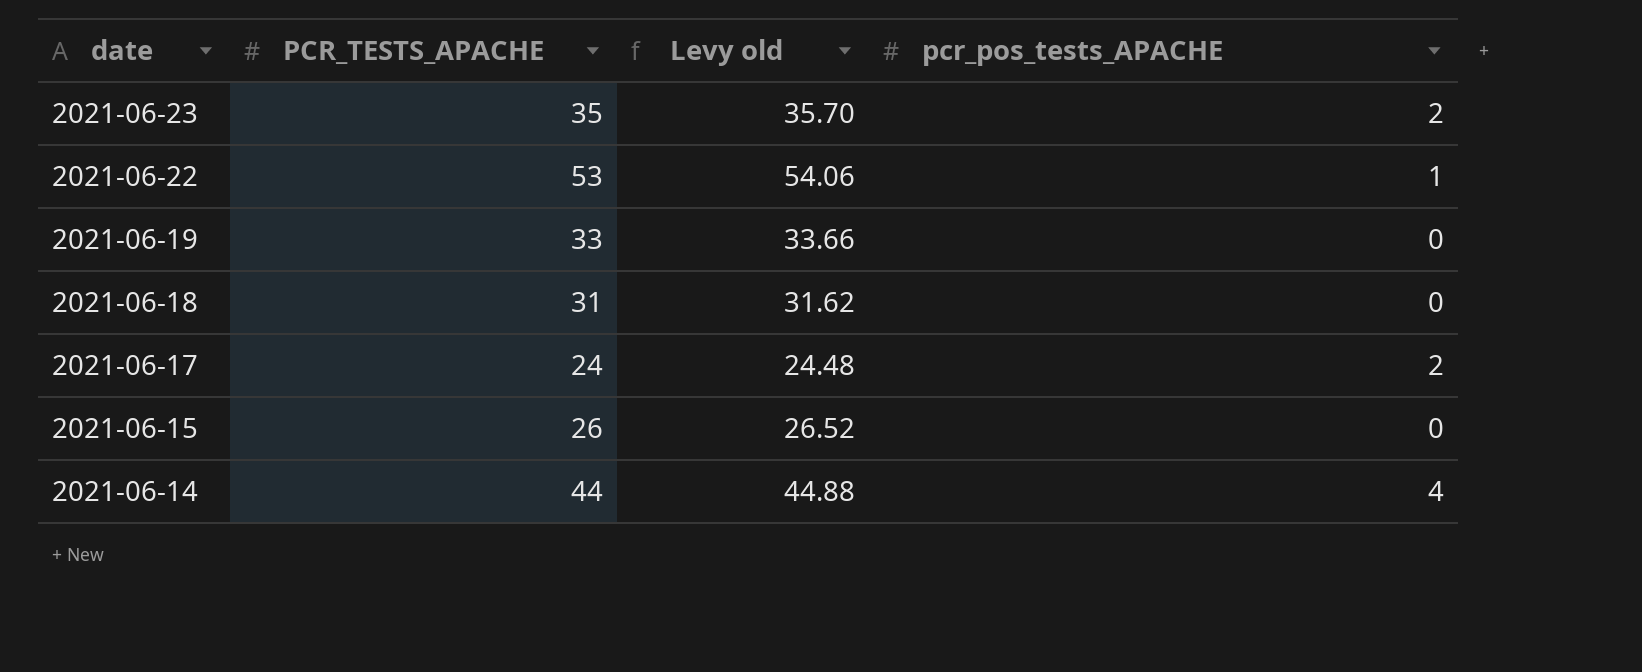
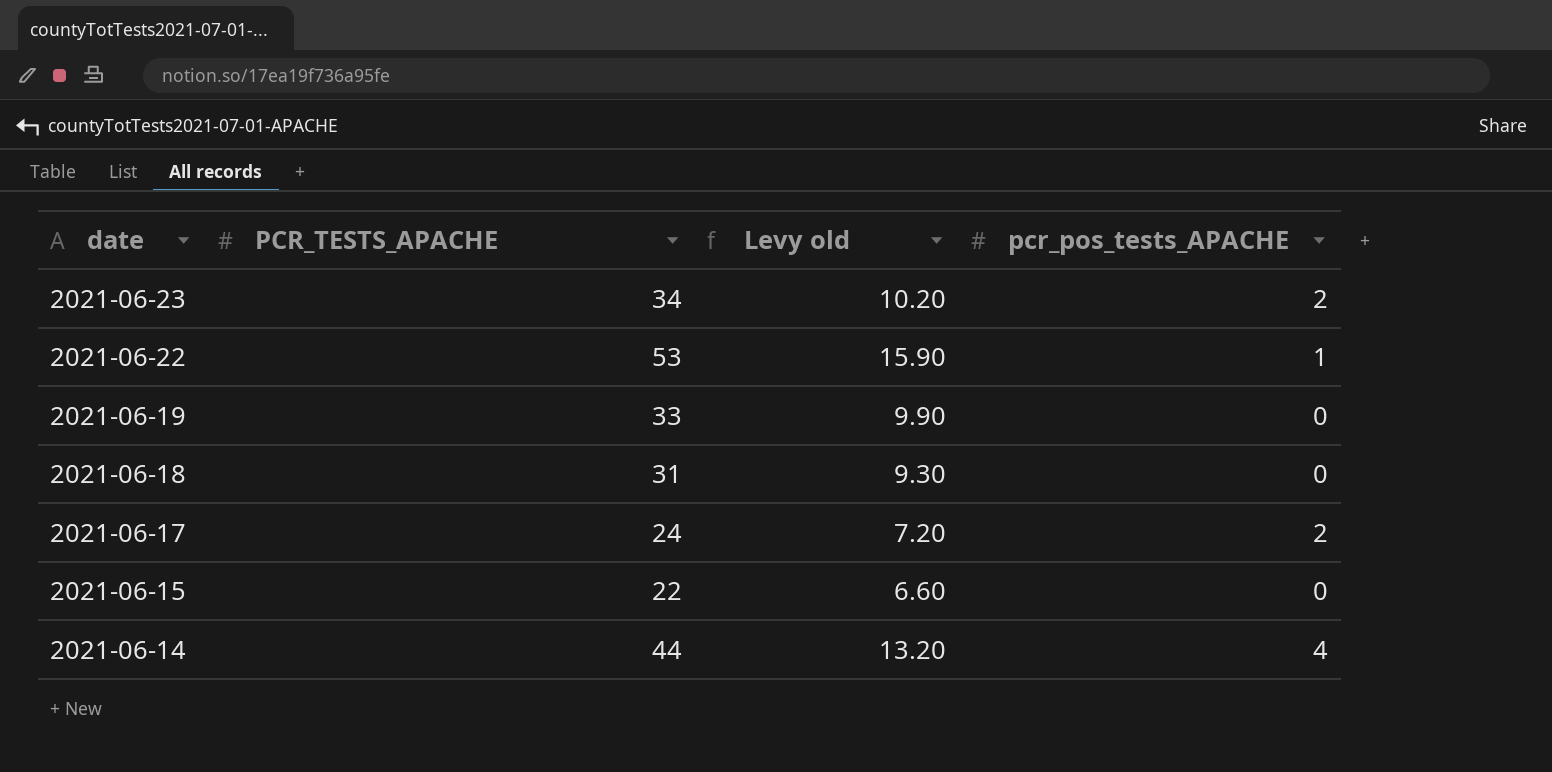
column Levy old | formula: [PCR_TESTS_APACHE] * 1.02 -> [PCR_TESTS_APACHE] * 0.3
2021-06-23 | PCR_TESTS_APACHE: 35 -> 34
2021-06-15 | PCR_TESTS_APACHE: 26 -> 22

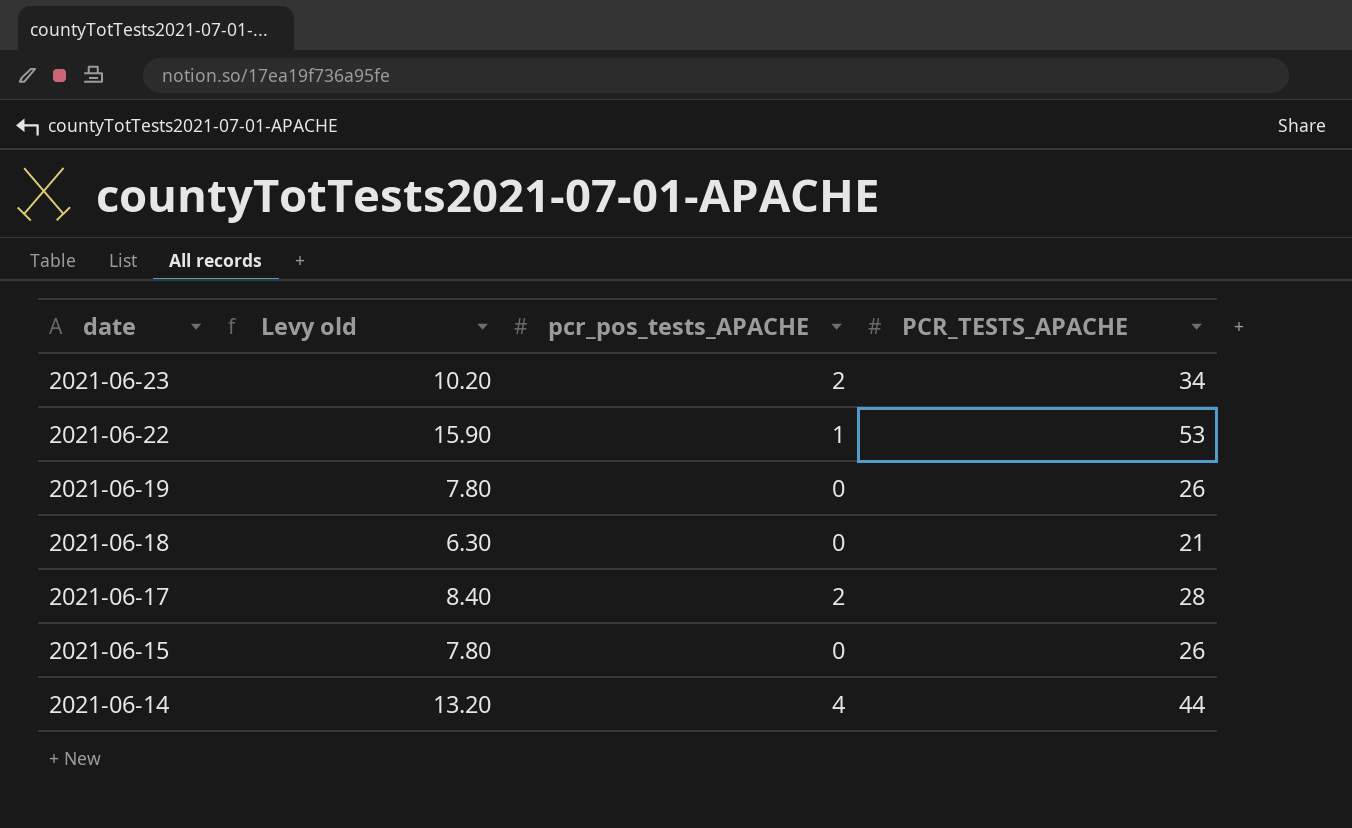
column PCR_TESTS_APACHE | position: 2 -> 4
2021-06-19 | Levy old: 9.90 -> 7.80
2021-06-19 | PCR_TESTS_APACHE: 33 -> 26
2021-06-18 | Levy old: 9.30 -> 6.30
2021-06-18 | PCR_TESTS_APACHE: 31 -> 21
2021-06-17 | Levy old: 7.20 -> 8.40
2021-06-17 | PCR_TESTS_APACHE: 24 -> 28
2021-06-15 | Levy old: 6.60 -> 7.80
2021-06-15 | PCR_TESTS_APACHE: 22 -> 26

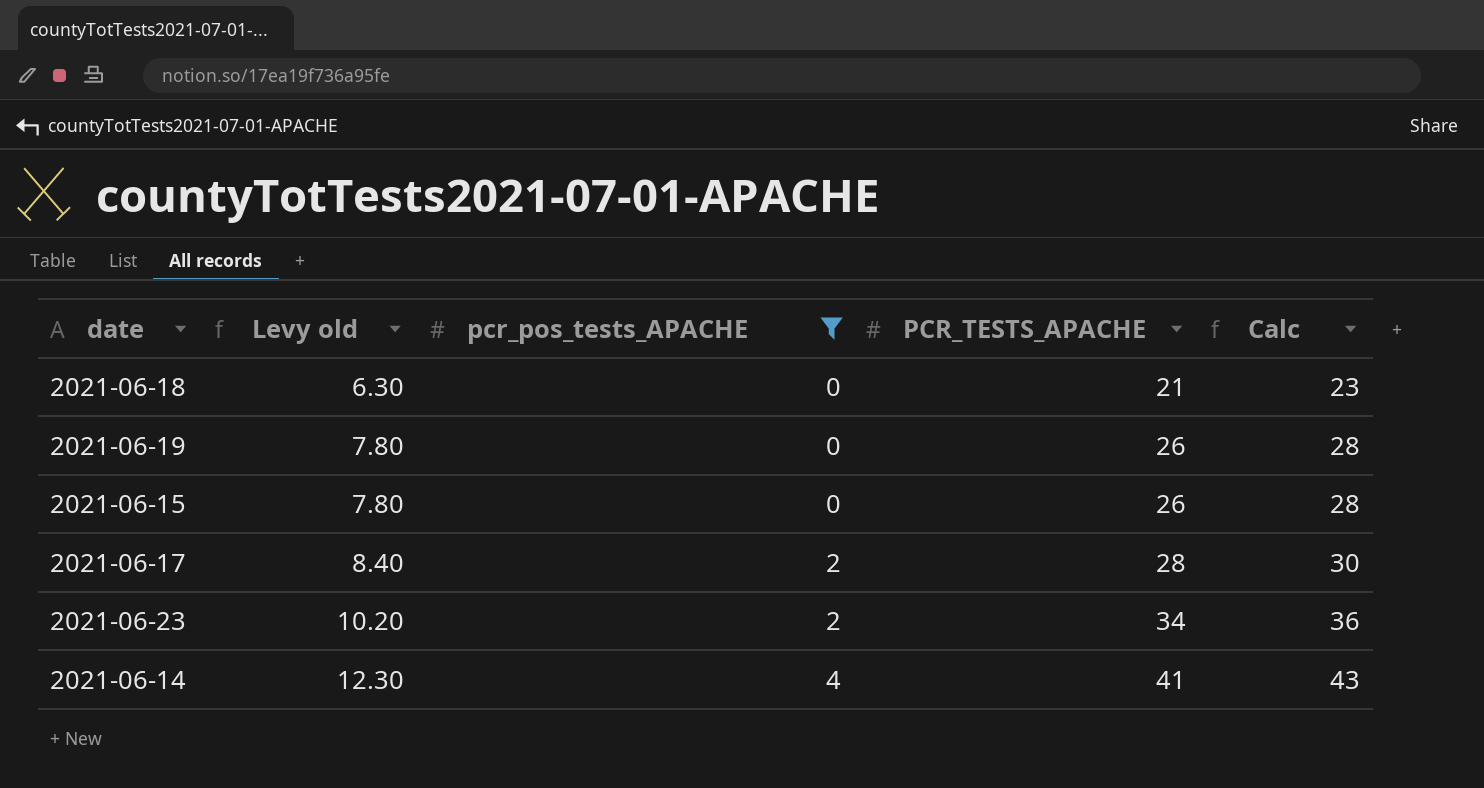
filter: none -> pcr_pos_tests_APACHE != 1
row order: date descending -> Levy old ascending
column Calc | formula: none -> [PCR_TESTS_APACHE] + 2
2021-06-14 | Levy old: 13.20 -> 12.30
2021-06-14 | PCR_TESTS_APACHE: 44 -> 41

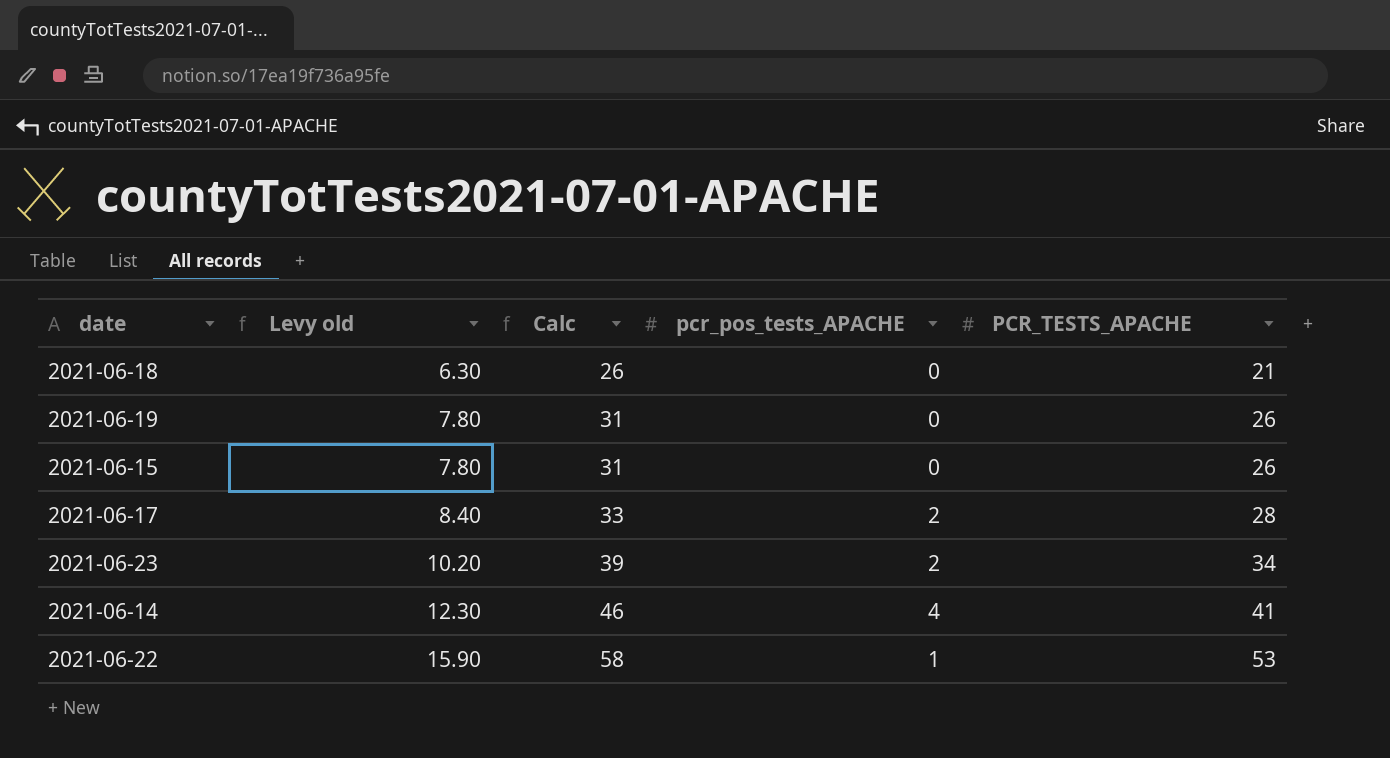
filter: pcr_pos_tests_APACHE != 1 -> none
column Calc | formula: [PCR_TESTS_APACHE] + 2 -> [PCR_TESTS_APACHE] + 5
column Calc | position: 5 -> 3

